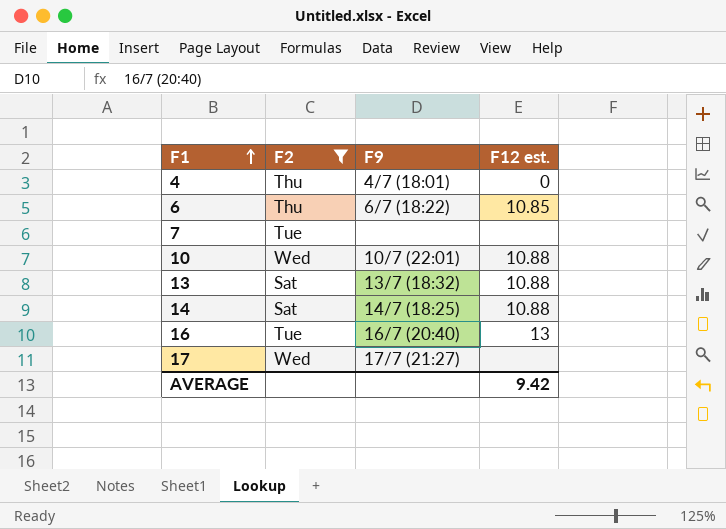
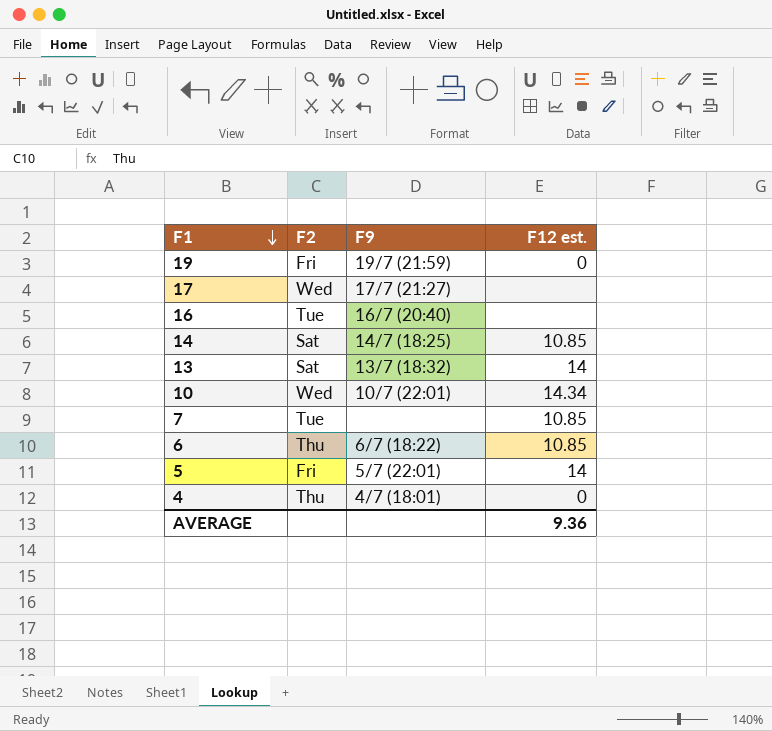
filter: F2 != Fri -> none
row order: F1 ascending -> F1 descending
16 | F12 est.: 13 -> none
14 | F12 est.: 10.88 -> 10.85
13 | F12 est.: 10.88 -> 14
10 | F12 est.: 10.88 -> 14.34
7 | F12 est.: none -> 10.85
AVERAGE | F12 est.: 9.42 -> 9.36

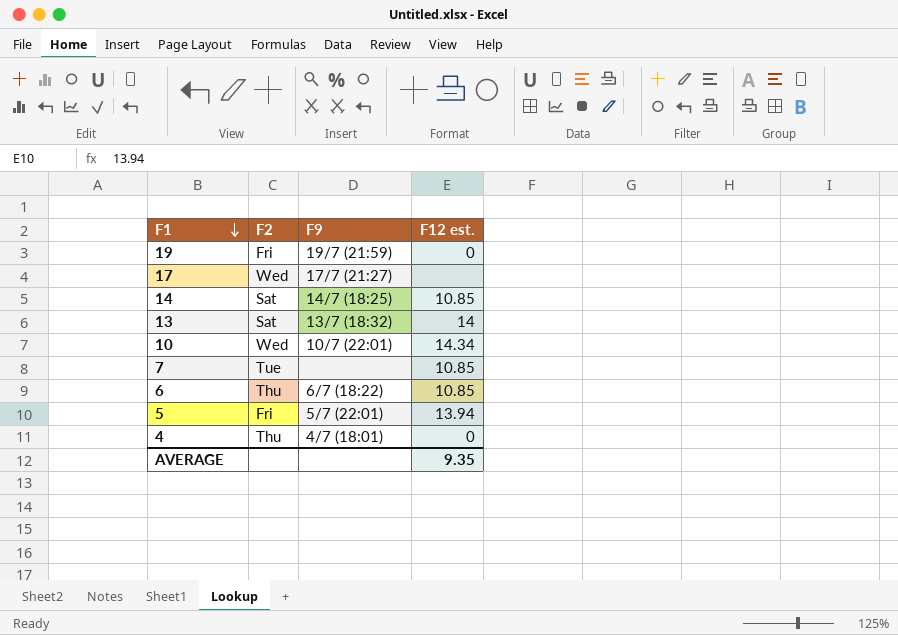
row 16: Tue | 16/7 (20:40) | none -> none
5 | F12 est.: 14 -> 13.94
AVERAGE | F12 est.: 9.36 -> 9.35

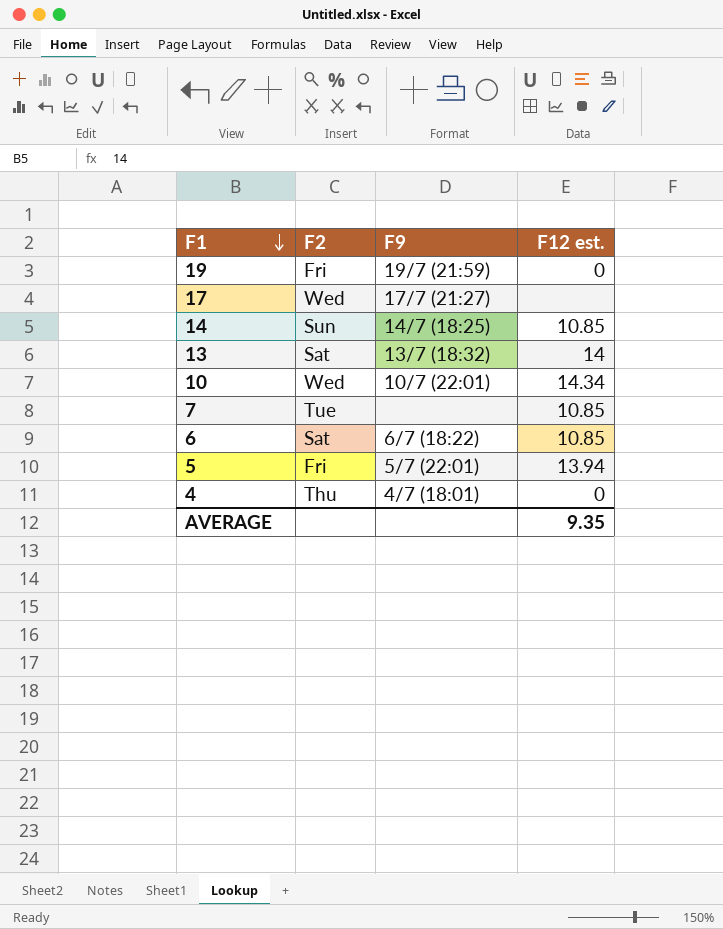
14 | F2: Sat -> Sun
6 | F2: Thu -> Sat

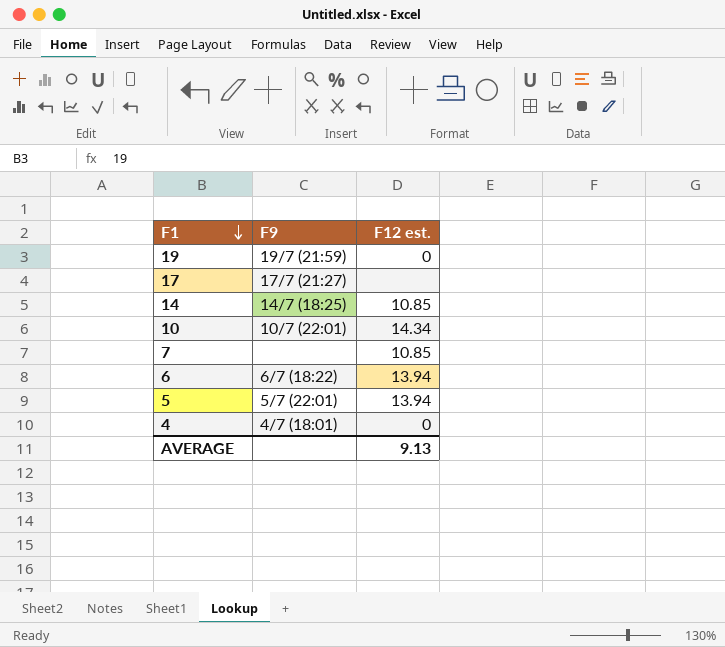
column F2 | position: 2 -> none
row 13: Sat | 13/7 (18:32) | 14 -> none
6 | F12 est.: 10.85 -> 13.94
AVERAGE | F12 est.: 9.35 -> 9.13

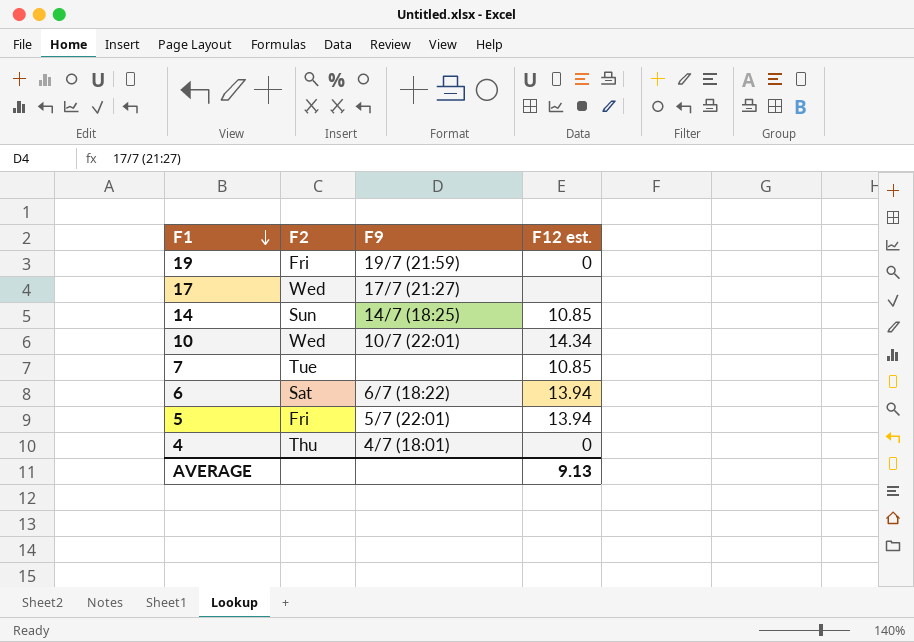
column F2 | position: none -> 2

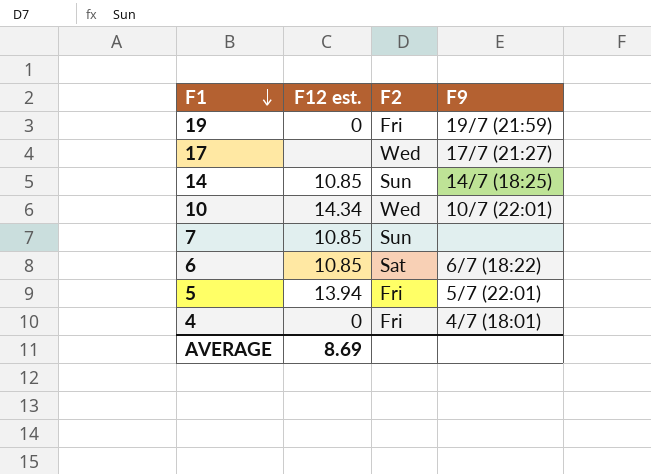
column F12 est. | position: 4 -> 2
7 | F2: Tue -> Sun
6 | F12 est.: 13.94 -> 10.85
4 | F2: Thu -> Fri
AVERAGE | F12 est.: 9.13 -> 8.69

